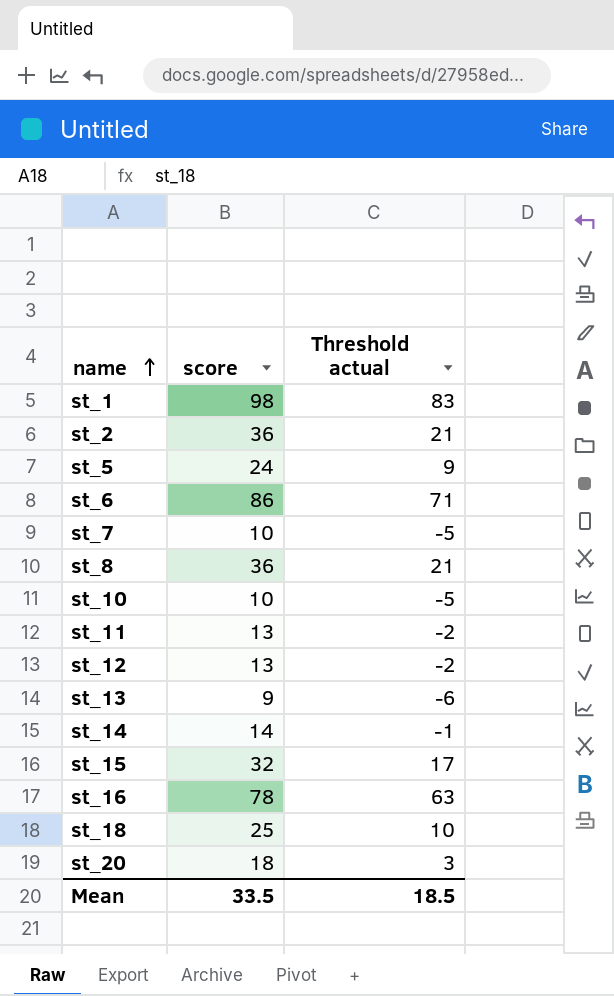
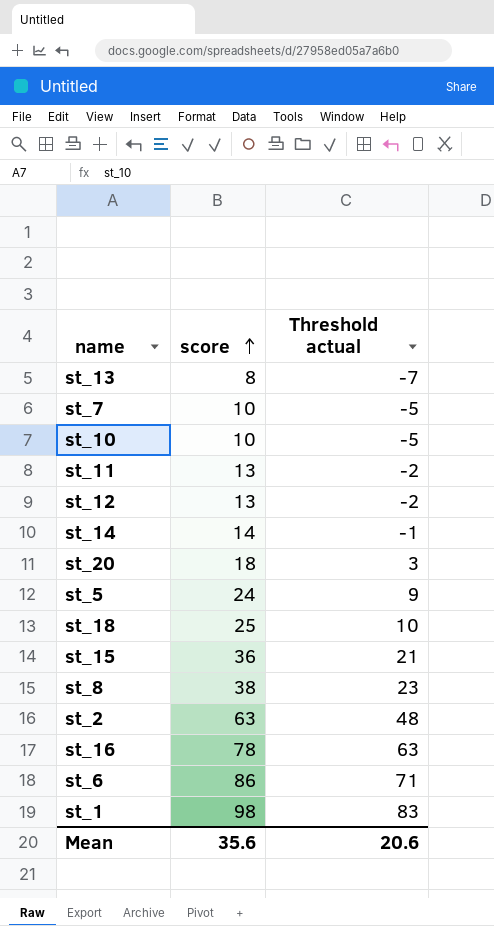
row order: name ascending -> score ascending
st_13 | score: 9 -> 8
st_13 | Threshold actual: -6 -> -7
st_15 | score: 32 -> 36
st_15 | Threshold actual: 17 -> 21
st_8 | score: 36 -> 38
st_8 | Threshold actual: 21 -> 23
st_2 | score: 36 -> 63
st_2 | Threshold actual: 21 -> 48
Mean | score: 33.5 -> 35.6
Mean | Threshold actual: 18.5 -> 20.6

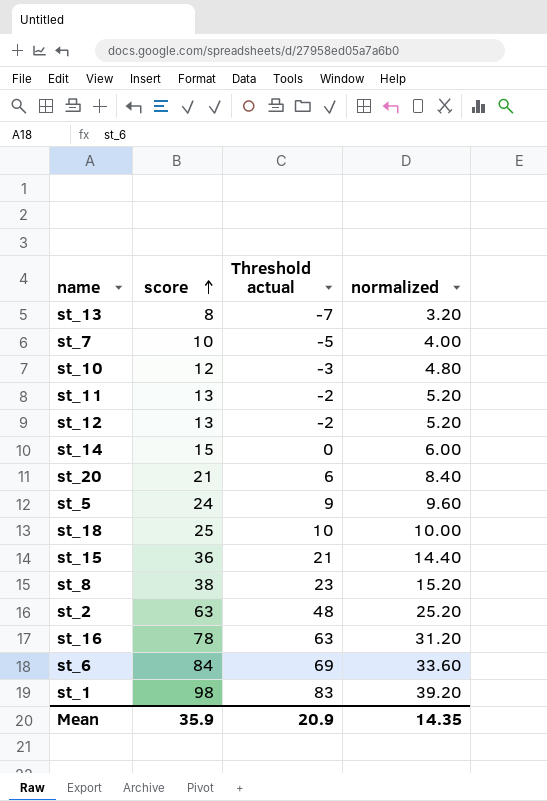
column normalized | formula: none -> [score] * 0.4
st_10 | score: 10 -> 12
st_10 | Threshold actual: -5 -> -3
st_14 | score: 14 -> 15
st_14 | Threshold actual: -1 -> 0
st_20 | score: 18 -> 21
st_20 | Threshold actual: 3 -> 6
st_6 | score: 86 -> 84
st_6 | Threshold actual: 71 -> 69
Mean | score: 35.6 -> 35.9
Mean | Threshold actual: 20.6 -> 20.9

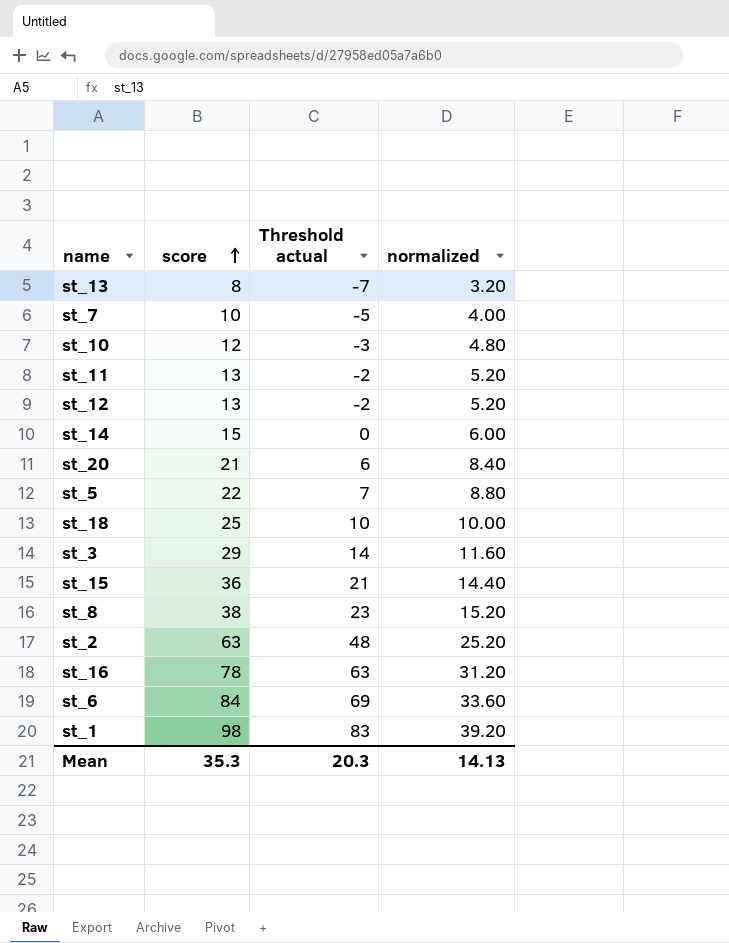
st_5 | score: 24 -> 22
st_5 | Threshold actual: 9 -> 7
st_5 | normalized: 9.60 -> 8.80
row st_3: none -> 29 | 14 | 11.60
Mean | score: 35.9 -> 35.3
Mean | Threshold actual: 20.9 -> 20.3
Mean | normalized: 14.35 -> 14.13

